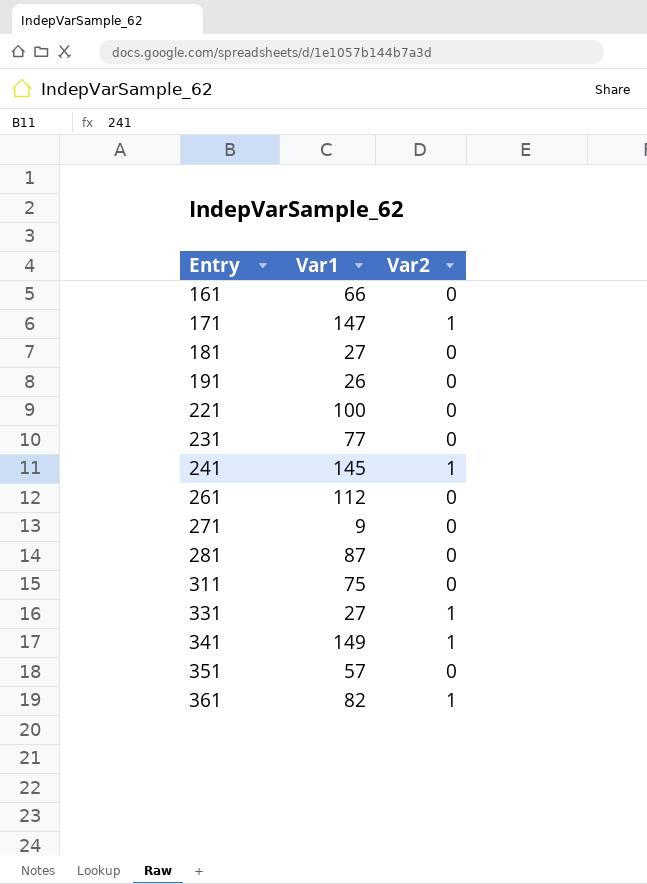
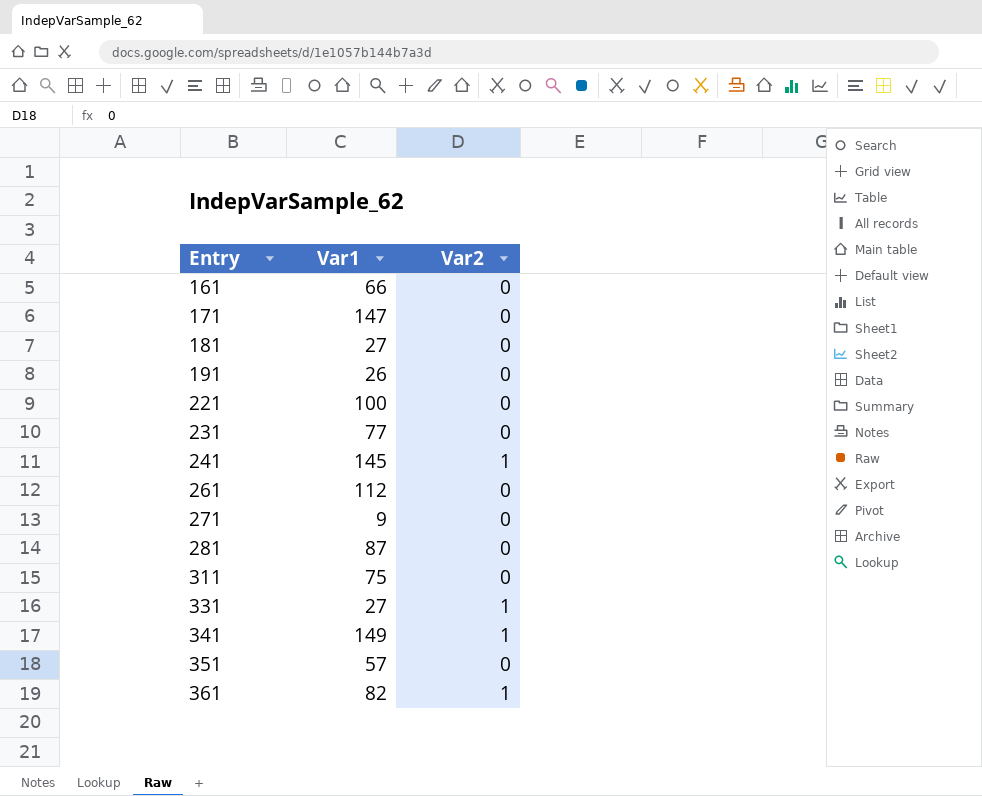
171 | Var2: 1 -> 0

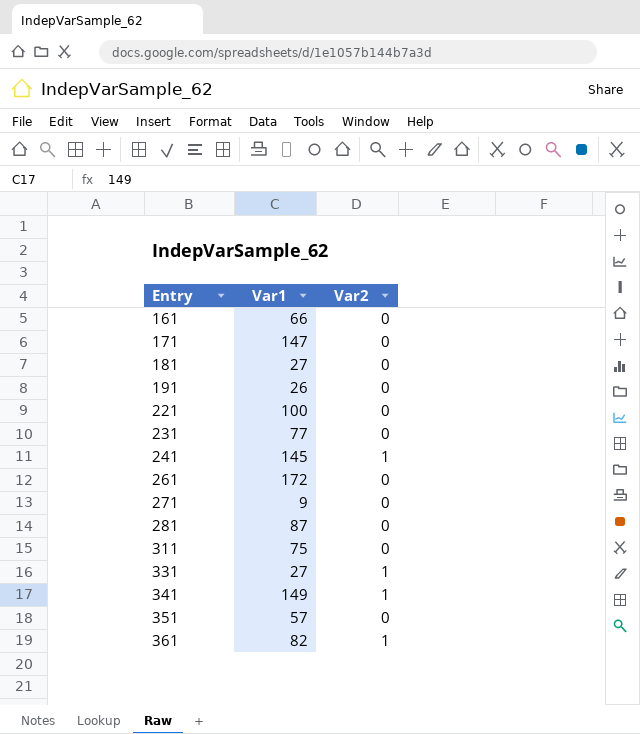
261 | Var1: 112 -> 172

